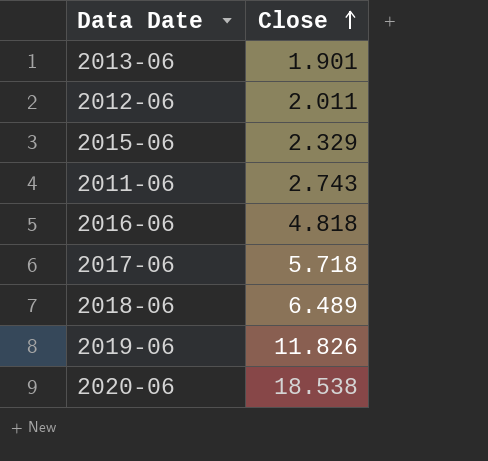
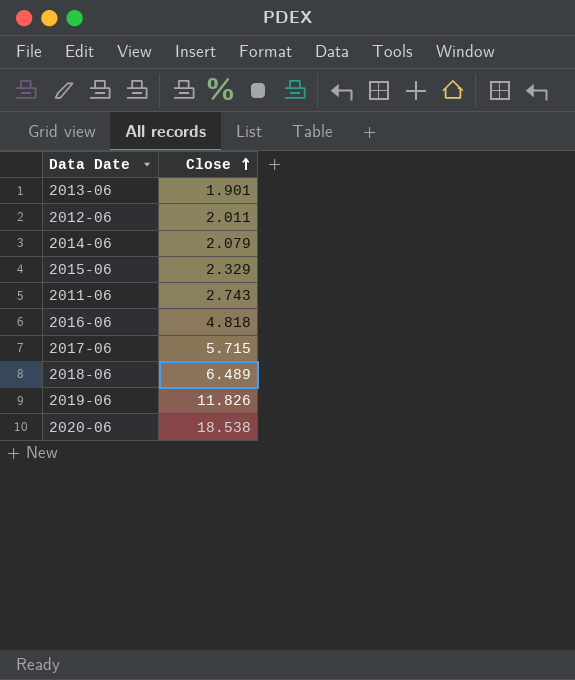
row 2014-06: none -> 2.079
2017-06 | Close: 5.718 -> 5.715

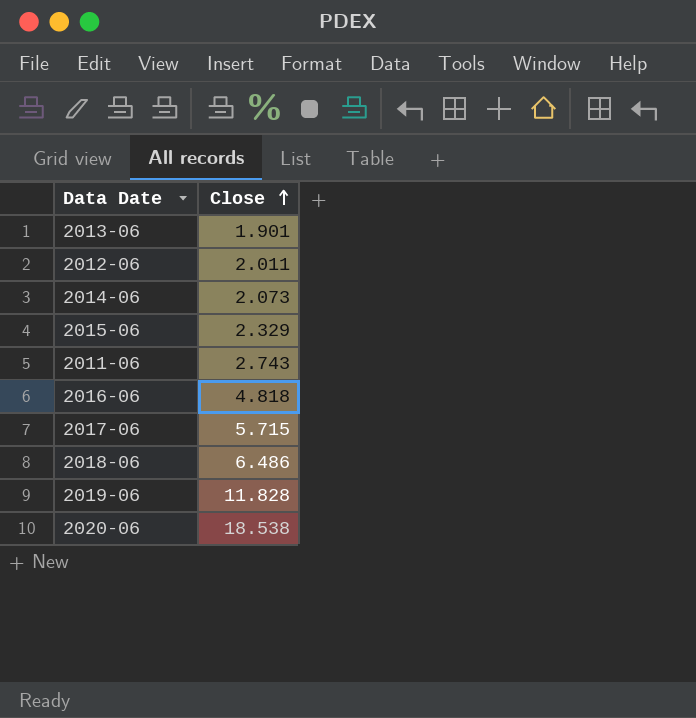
2014-06 | Close: 2.079 -> 2.073
2018-06 | Close: 6.489 -> 6.486
2019-06 | Close: 11.826 -> 11.828

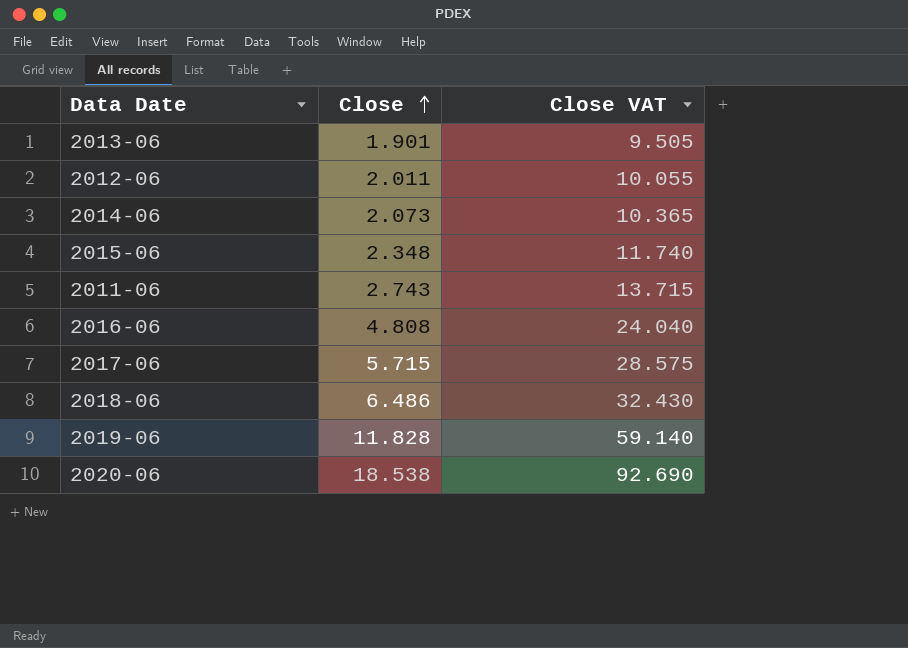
column Close VAT | formula: none -> [Close] * 5
2015-06 | Close: 2.329 -> 2.348
2016-06 | Close: 4.818 -> 4.808

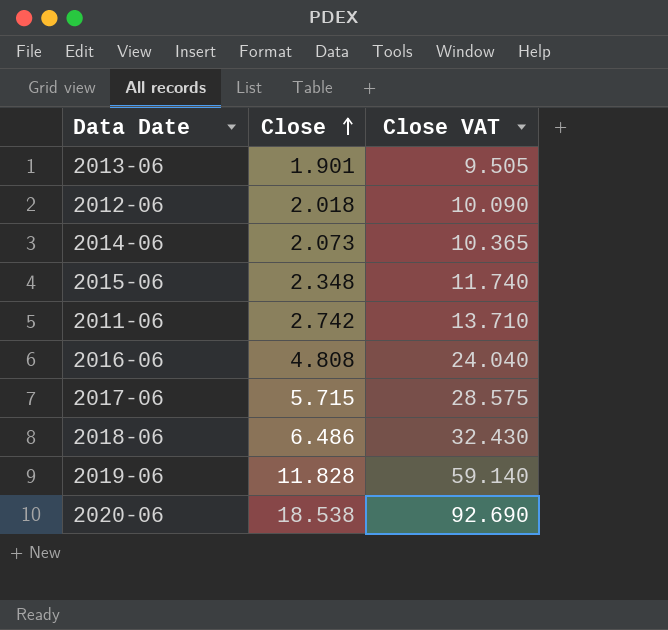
2012-06 | Close: 2.011 -> 2.018
2012-06 | Close VAT: 10.055 -> 10.090
2011-06 | Close: 2.743 -> 2.742
2011-06 | Close VAT: 13.715 -> 13.710

